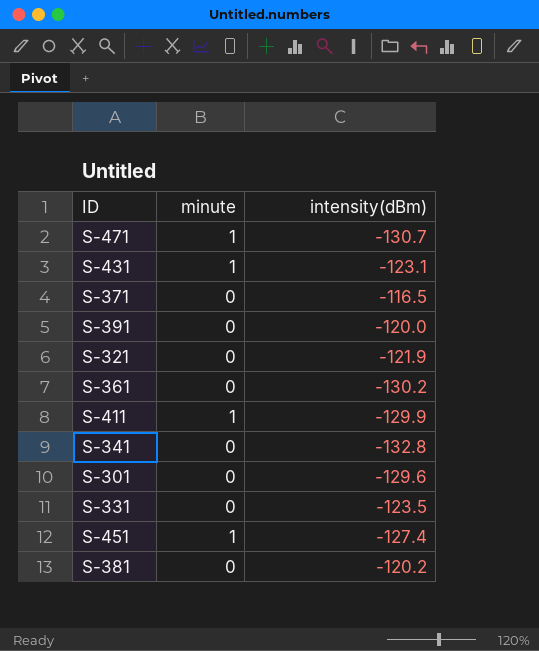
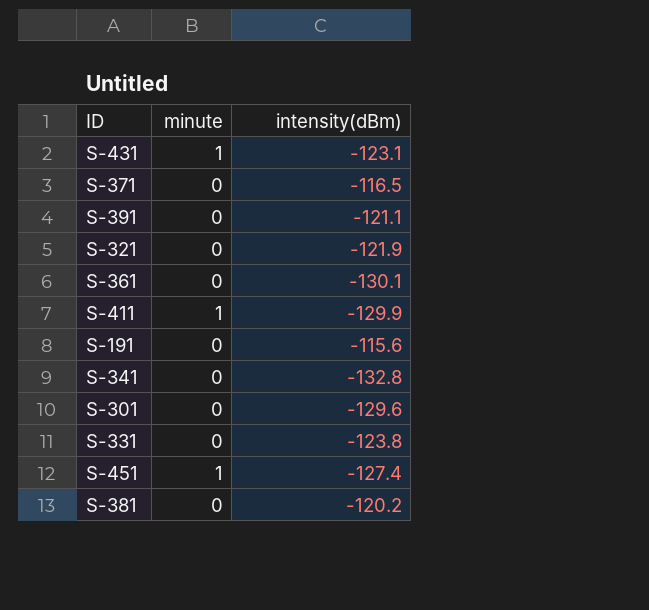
row S-471: 1 | -130.7 -> none
S-391 | intensity(dBm): -120.0 -> -121.1
S-361 | intensity(dBm): -130.2 -> -130.1
row S-191: none -> 0 | -115.6
S-331 | intensity(dBm): -123.5 -> -123.8

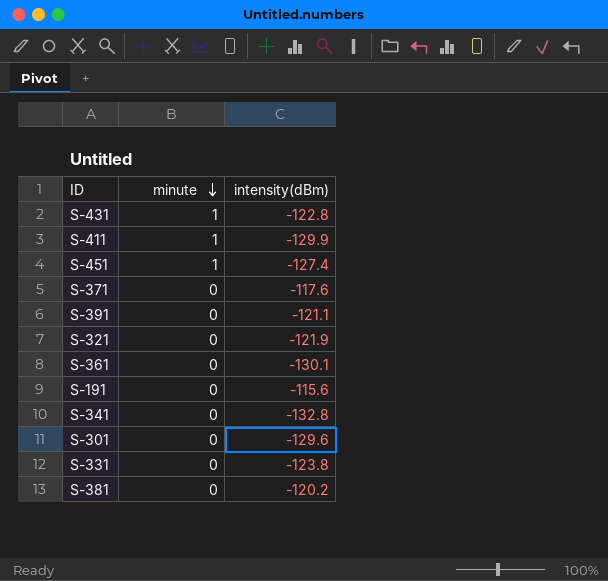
row order: none -> minute descending
S-431 | intensity(dBm): -123.1 -> -122.8
S-371 | intensity(dBm): -116.5 -> -117.6

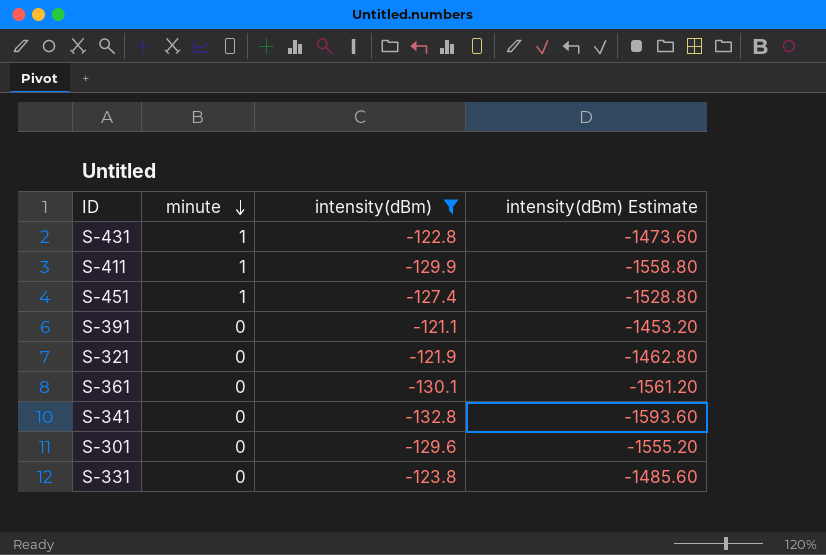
filter: none -> intensity(dBm) <= -121.1
column intensity(dBm) Estimate | formula: none -> [intensity(dBm)] * 12

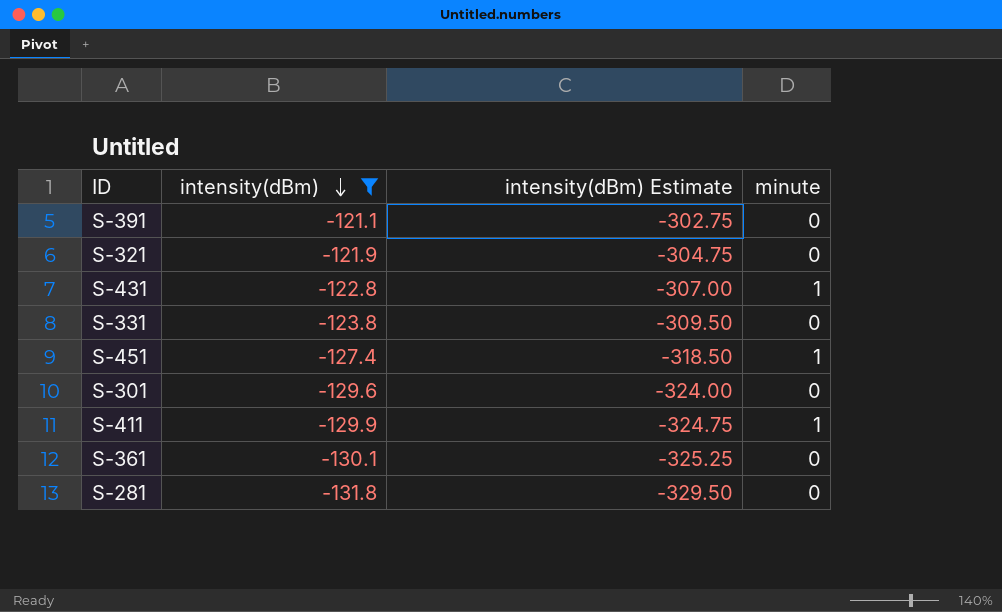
row order: minute descending -> intensity(dBm) descending
column intensity(dBm) Estimate | formula: [intensity(dBm)] * 12 -> [intensity(dBm)] * 2.5
column minute | position: 2 -> 4
row S-341: 0 | -132.8 | -1593.60 -> none
row S-281: none -> -131.8 | -329.50 | 0

